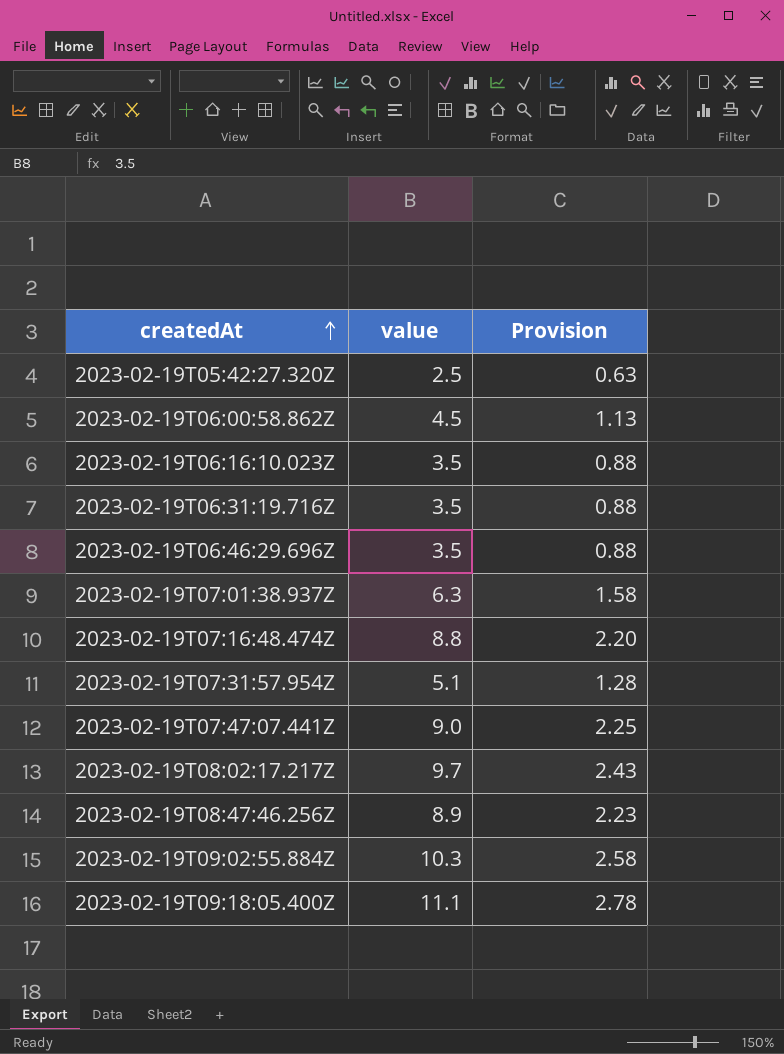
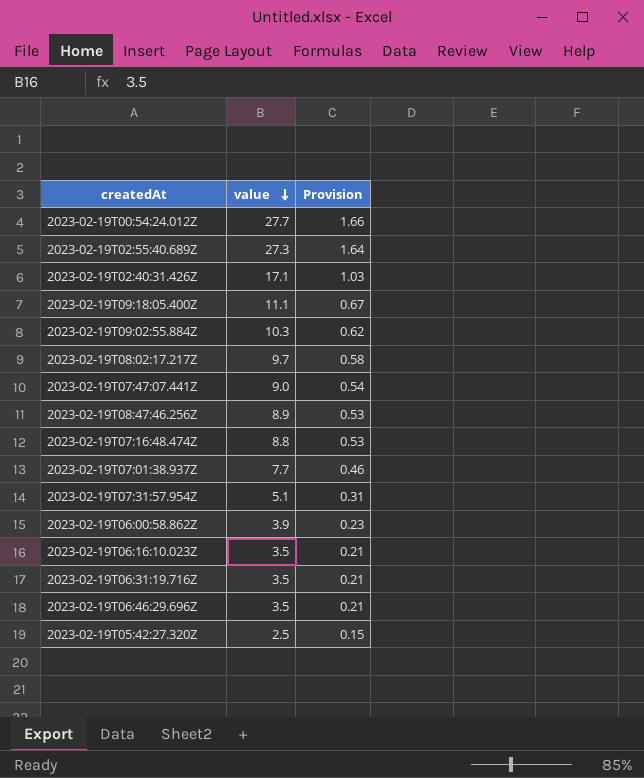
row order: createdAt ascending -> value descending
column Provision | formula: [value] * 0.25 -> [value] * 0.06
row 2023-02-19T00:54:24.012Z: none -> 27.7 | 1.66
row 2023-02-19T02:55:40.689Z: none -> 27.3 | 1.64
row 2023-02-19T02:40:31.426Z: none -> 17.1 | 1.03
2023-02-19T07:01:38.937Z | value: 6.3 -> 7.7
2023-02-19T06:00:58.862Z | value: 4.5 -> 3.9

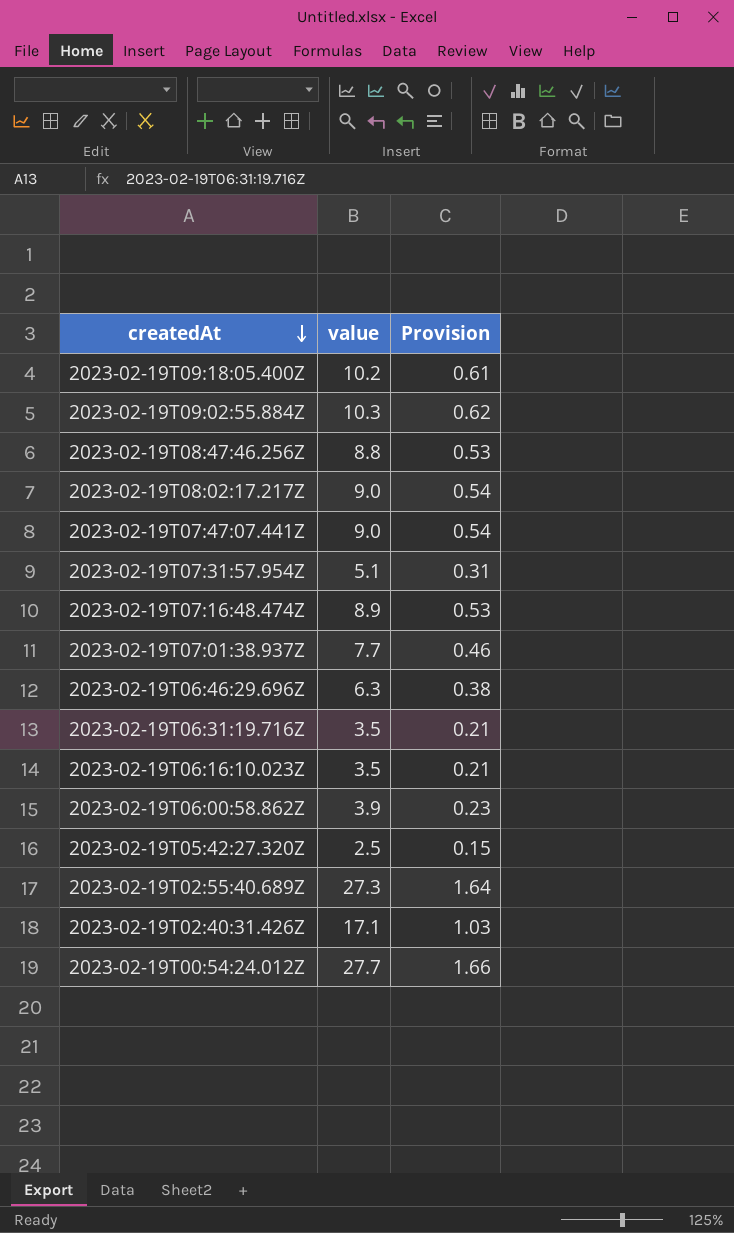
row order: value descending -> createdAt descending
2023-02-19T09:18:05.400Z | value: 11.1 -> 10.2
2023-02-19T09:18:05.400Z | Provision: 0.67 -> 0.61
2023-02-19T08:47:46.256Z | value: 8.9 -> 8.8
2023-02-19T08:02:17.217Z | value: 9.7 -> 9.0
2023-02-19T08:02:17.217Z | Provision: 0.58 -> 0.54
2023-02-19T07:16:48.474Z | value: 8.8 -> 8.9
2023-02-19T06:46:29.696Z | value: 3.5 -> 6.3
2023-02-19T06:46:29.696Z | Provision: 0.21 -> 0.38

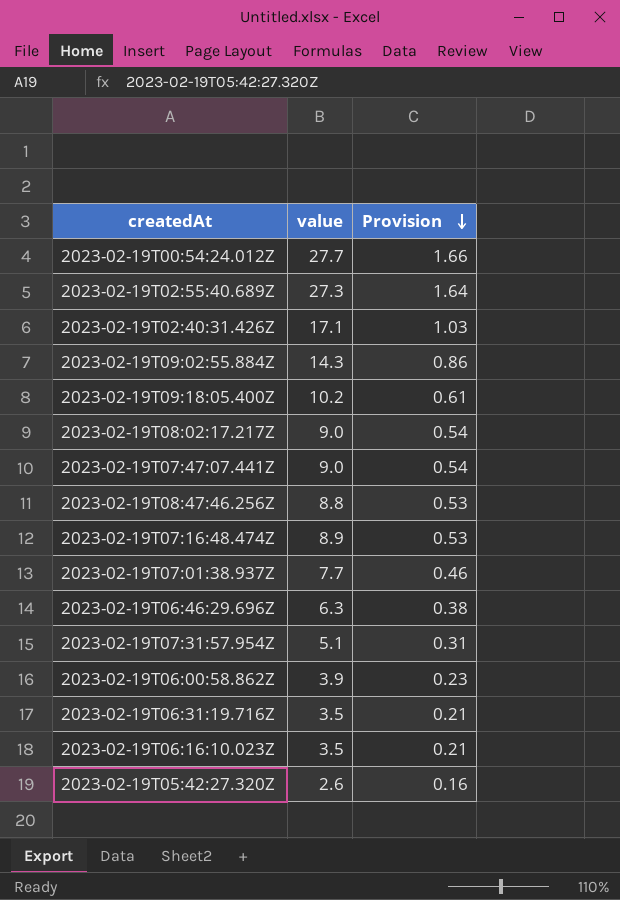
row order: createdAt descending -> Provision descending
2023-02-19T09:02:55.884Z | value: 10.3 -> 14.3
2023-02-19T09:02:55.884Z | Provision: 0.62 -> 0.86
2023-02-19T05:42:27.320Z | value: 2.5 -> 2.6
2023-02-19T05:42:27.320Z | Provision: 0.15 -> 0.16

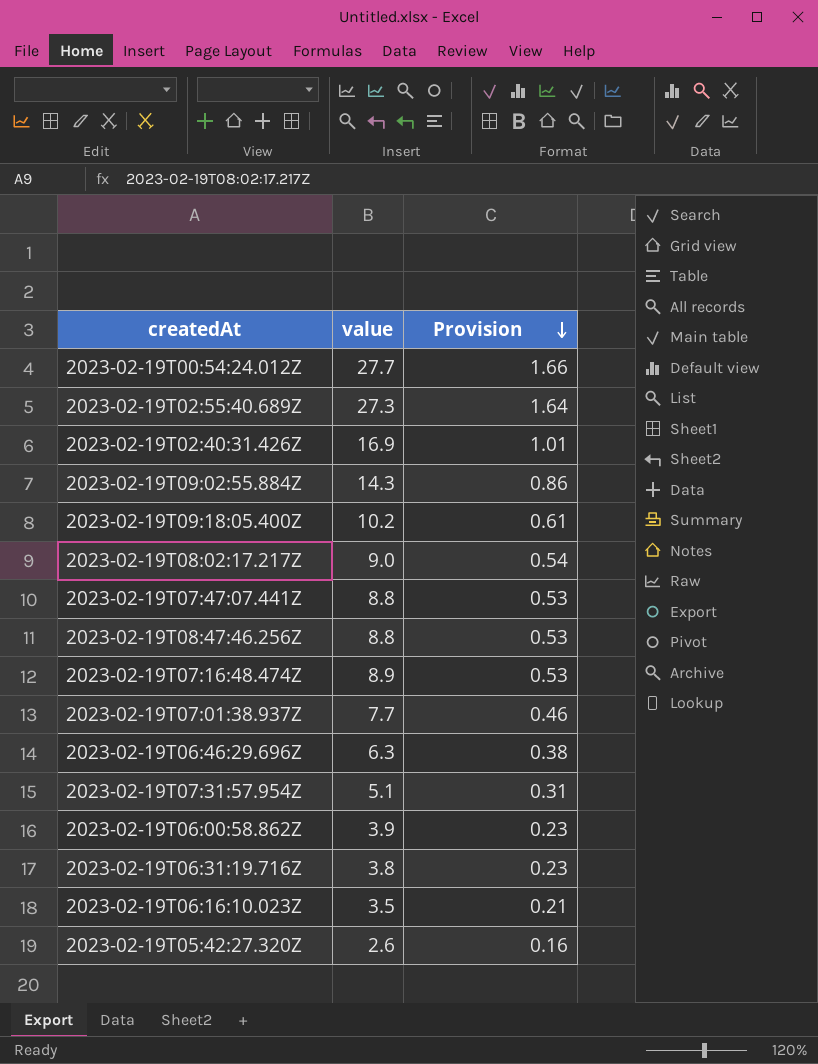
2023-02-19T02:40:31.426Z | value: 17.1 -> 16.9
2023-02-19T02:40:31.426Z | Provision: 1.03 -> 1.01
2023-02-19T07:47:07.441Z | value: 9.0 -> 8.8
2023-02-19T07:47:07.441Z | Provision: 0.54 -> 0.53
2023-02-19T06:31:19.716Z | value: 3.5 -> 3.8
2023-02-19T06:31:19.716Z | Provision: 0.21 -> 0.23

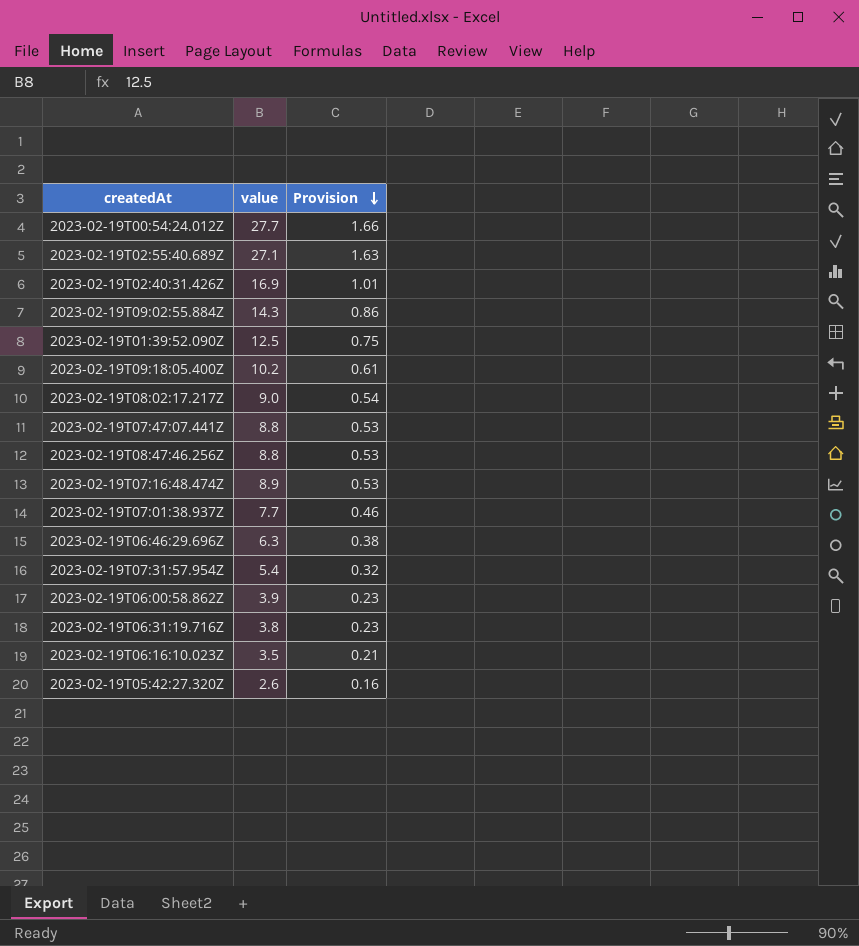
2023-02-19T02:55:40.689Z | value: 27.3 -> 27.1
2023-02-19T02:55:40.689Z | Provision: 1.64 -> 1.63
row 2023-02-19T01:39:52.090Z: none -> 12.5 | 0.75
2023-02-19T07:31:57.954Z | value: 5.1 -> 5.4
2023-02-19T07:31:57.954Z | Provision: 0.31 -> 0.32

